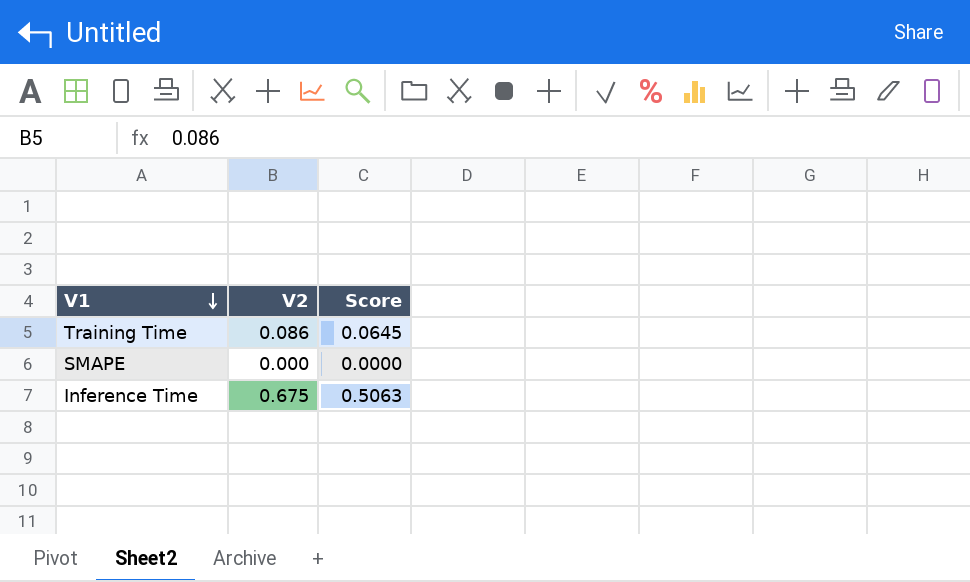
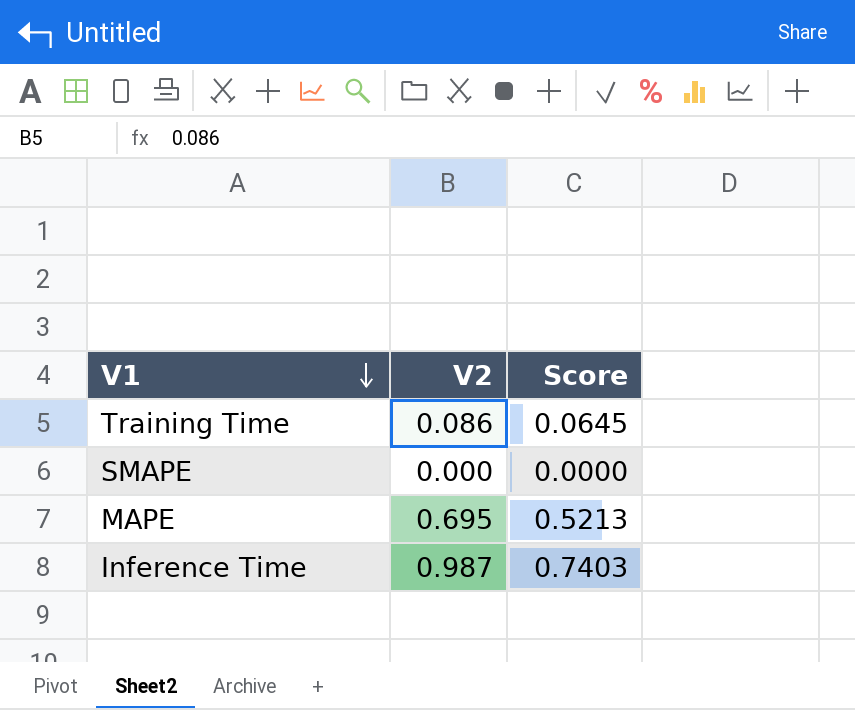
row MAPE: none -> 0.695 | 0.5213
Inference Time | V2: 0.675 -> 0.987
Inference Time | Score: 0.5063 -> 0.7403

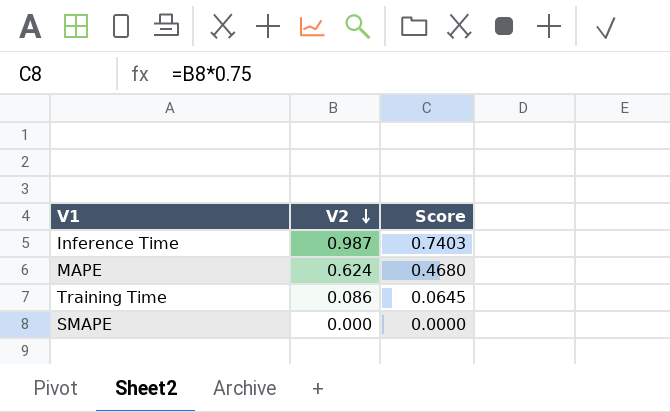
row order: V1 descending -> V2 descending
MAPE | V2: 0.695 -> 0.624
MAPE | Score: 0.5213 -> 0.4680

